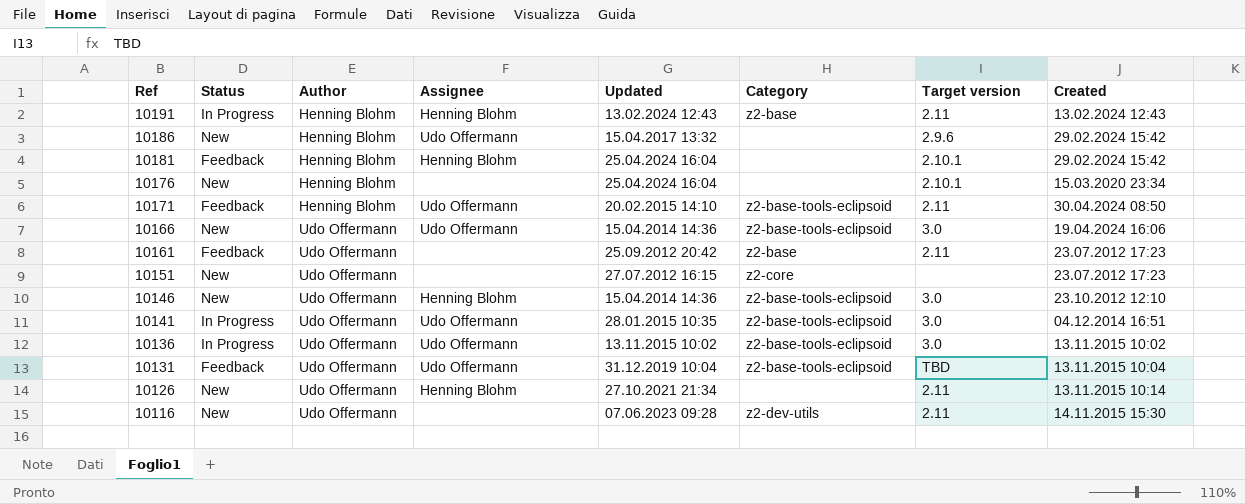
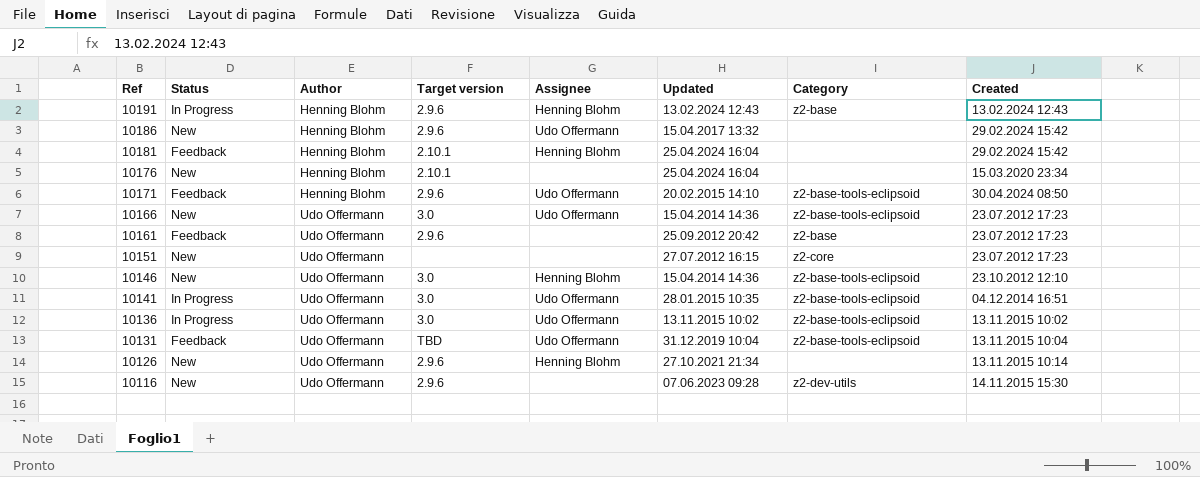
column Target version | position: 7 -> 4
10191 | Target version: 2.11 -> 2.9.6
10171 | Target version: 2.11 -> 2.9.6
10166 | Created: 19.04.2024 16:06 -> 23.07.2012 17:23
10161 | Target version: 2.11 -> 2.9.6
10126 | Target version: 2.11 -> 2.9.6
10116 | Target version: 2.11 -> 2.9.6

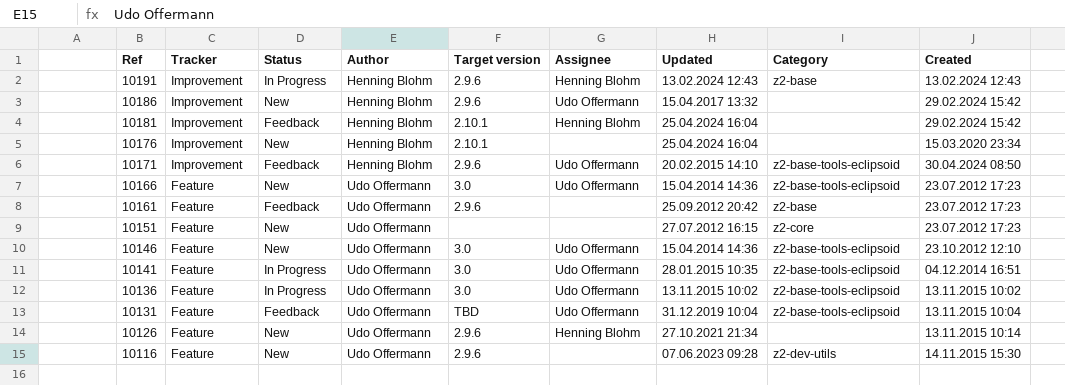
column Tracker | position: none -> 2
10146 | Assignee: Henning Blohm -> Udo Offermann

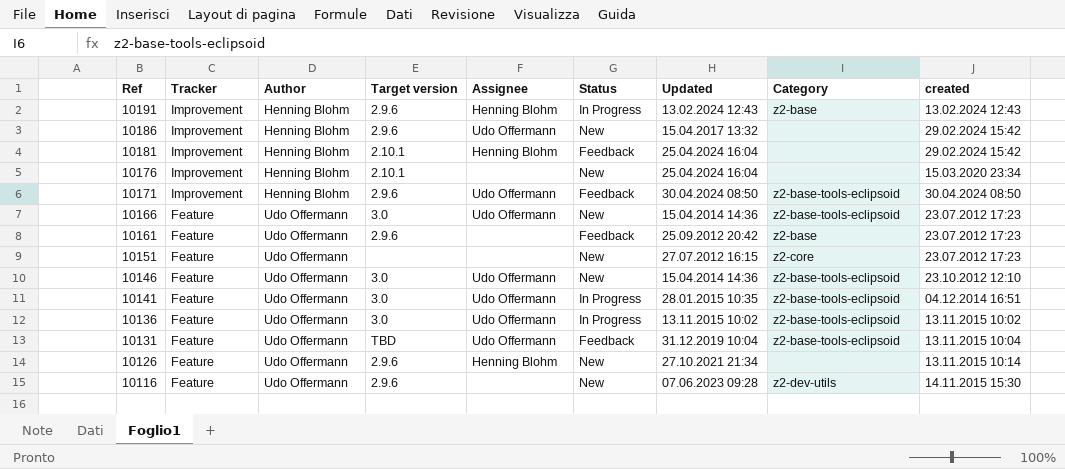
column Status | position: 3 -> 6
column name: Created -> created
10171 | Updated: 20.02.2015 14:10 -> 30.04.2024 08:50

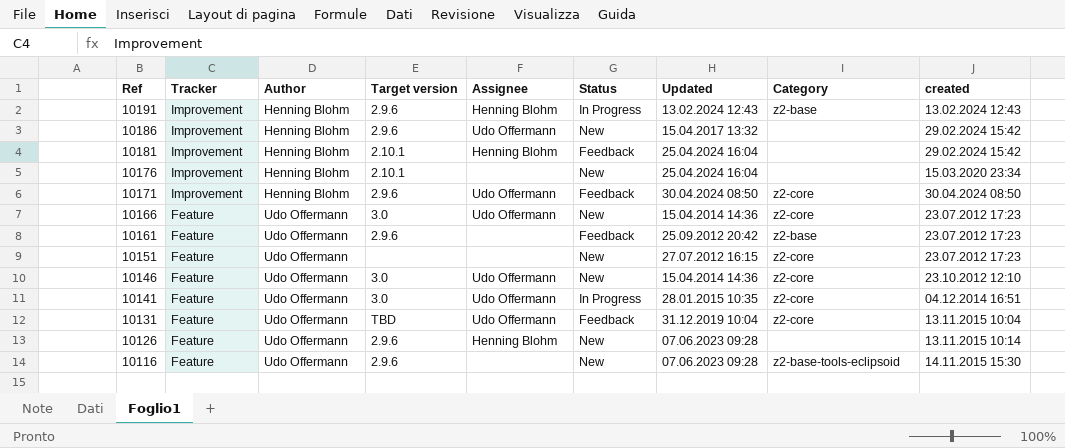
row 10136: Feature | Udo Offermann | 3.0 | Udo Offermann | In Progress | 13.11.2015 10:02 | z2-base-tools-eclipsoid | 13.11.2015 10:02 -> none
10171 | Category: z2-base-tools-eclipsoid -> z2-core
10166 | Category: z2-base-tools-eclipsoid -> z2-core
10146 | Category: z2-base-tools-eclipsoid -> z2-core
10141 | Category: z2-base-tools-eclipsoid -> z2-core
10131 | Category: z2-base-tools-eclipsoid -> z2-core
10126 | Updated: 27.10.2021 21:34 -> 07.06.2023 09:28
10116 | Category: z2-dev-utils -> z2-base-tools-eclipsoid

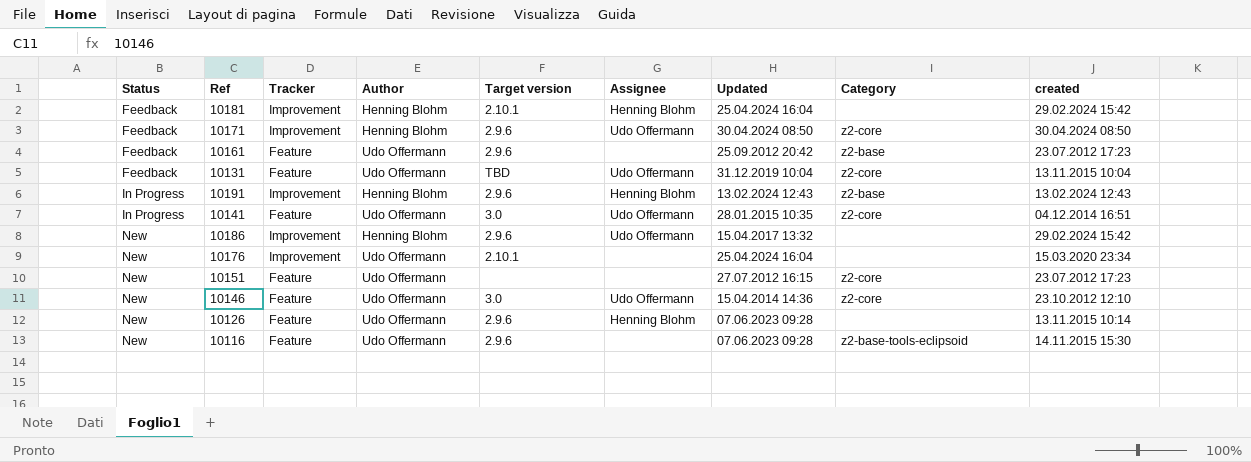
row order: Ref descending -> Status ascending
column Status | position: 6 -> 1
row 10166: Feature | Udo Offermann | 3.0 | Udo Offermann | New | 15.04.2014 14:36 | z2-core | 23.07.2012 17:23 -> none
10176 | Author: Henning Blohm -> Udo Offermann

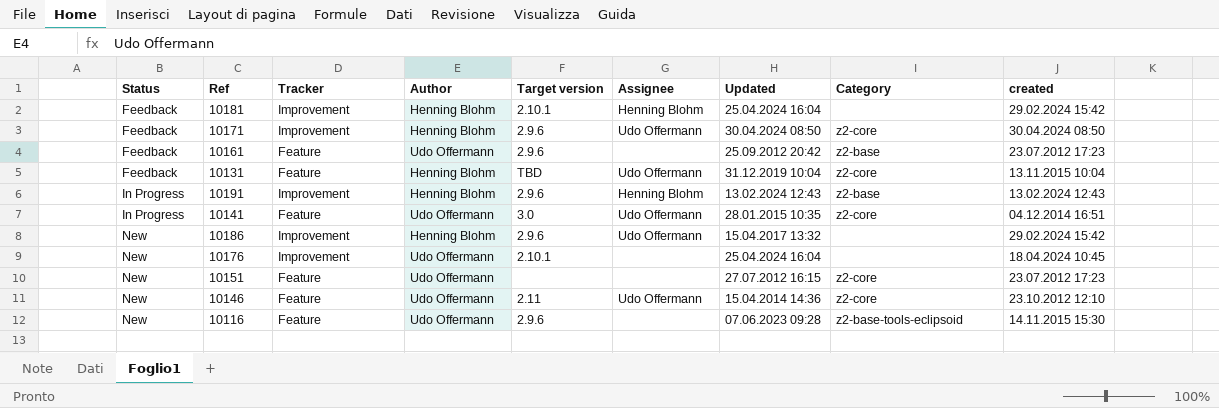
row 10126: New | Feature | Udo Offermann | 2.9.6 | Henning Blohm | 07.06.2023 09:28 | none | 13.11.2015 10:14 -> none
10131 | Author: Udo Offermann -> Henning Blohm
10176 | created: 15.03.2020 23:34 -> 18.04.2024 10:45
10146 | Target version: 3.0 -> 2.11

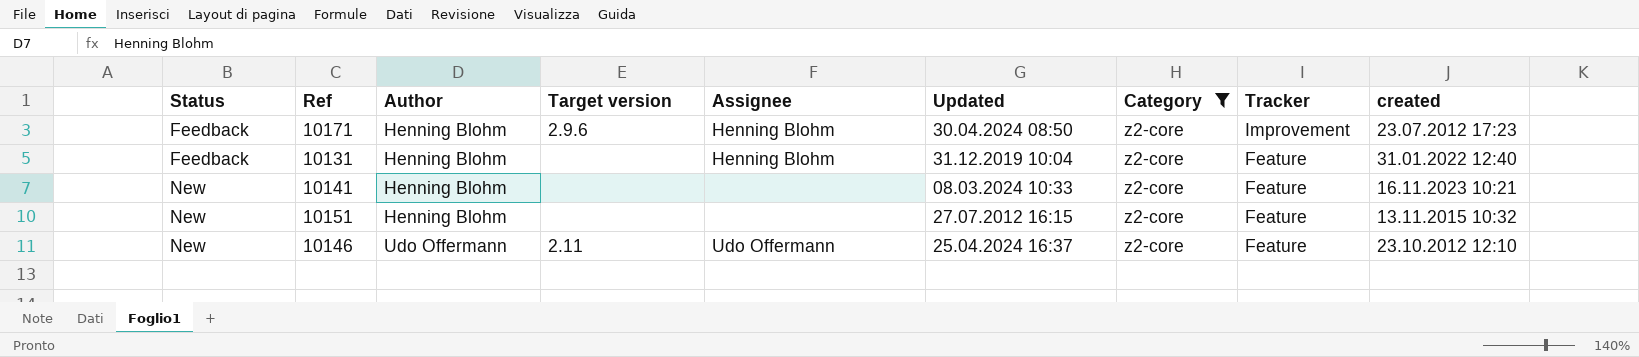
filter: none -> Category = z2-core
column Tracker | position: 3 -> 8
10171 | Assignee: Udo Offermann -> Henning Blohm
10171 | created: 30.04.2024 08:50 -> 23.07.2012 17:23
10131 | Target version: TBD -> none
10131 | Assignee: Udo Offermann -> Henning Blohm
10131 | created: 13.11.2015 10:04 -> 31.01.2022 12:40
10141 | Status: In Progress -> New
10141 | Author: Udo Offermann -> Henning Blohm
10141 | Target version: 3.0 -> none
10141 | Assignee: Udo Offermann -> none
10141 | Updated: 28.01.2015 10:35 -> 08.03.2024 10:33
10141 | created: 04.12.2014 16:51 -> 16.11.2023 10:21
10151 | Author: Udo Offermann -> Henning Blohm
10151 | created: 23.07.2012 17:23 -> 13.11.2015 10:32
10146 | Updated: 15.04.2014 14:36 -> 25.04.2024 16:37

